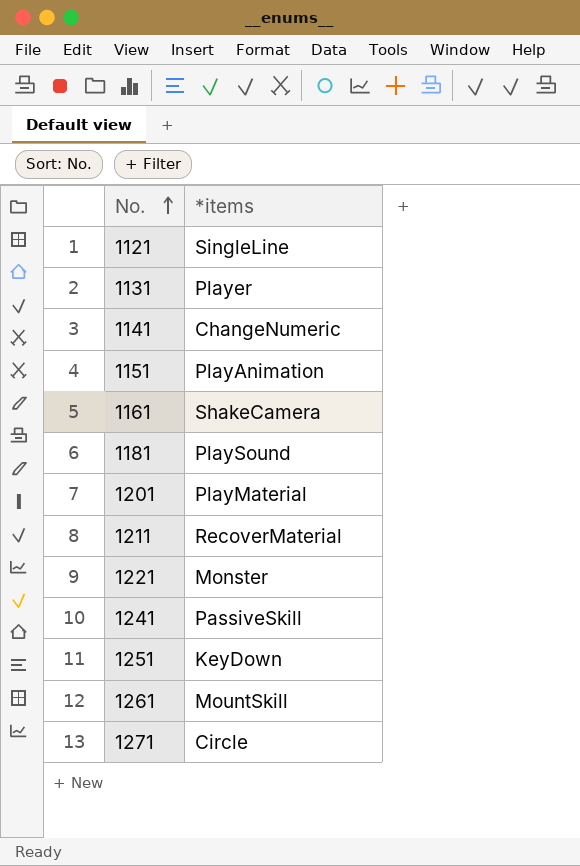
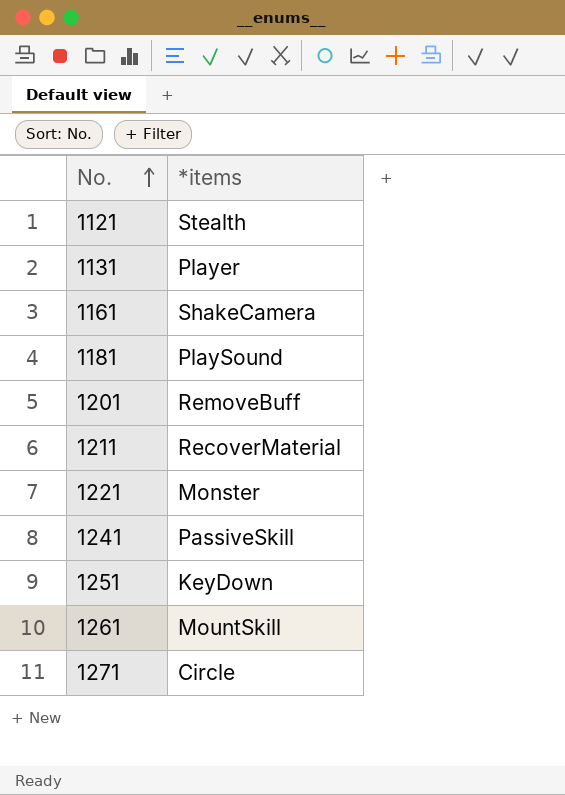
row 1141: ChangeNumeric -> none
row 1151: PlayAnimation -> none
1121 | *items: SingleLine -> Stealth
1201 | *items: PlayMaterial -> RemoveBuff

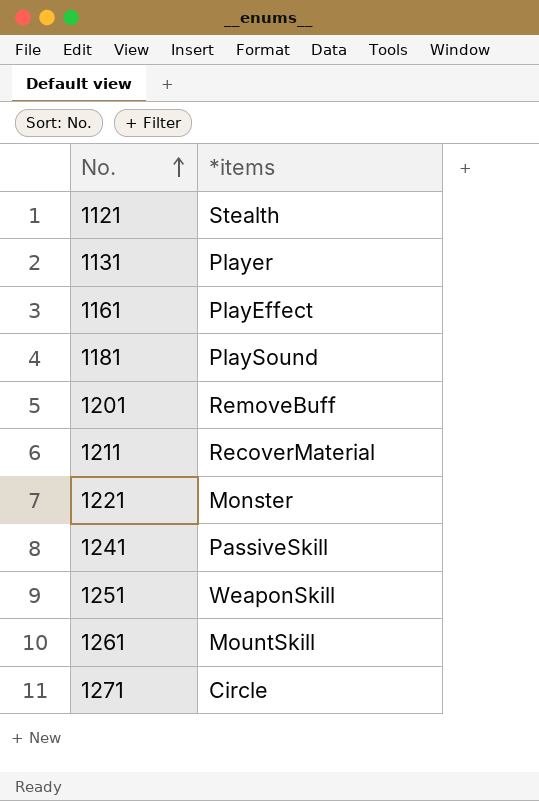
1161 | *items: ShakeCamera -> PlayEffect
1251 | *items: KeyDown -> WeaponSkill

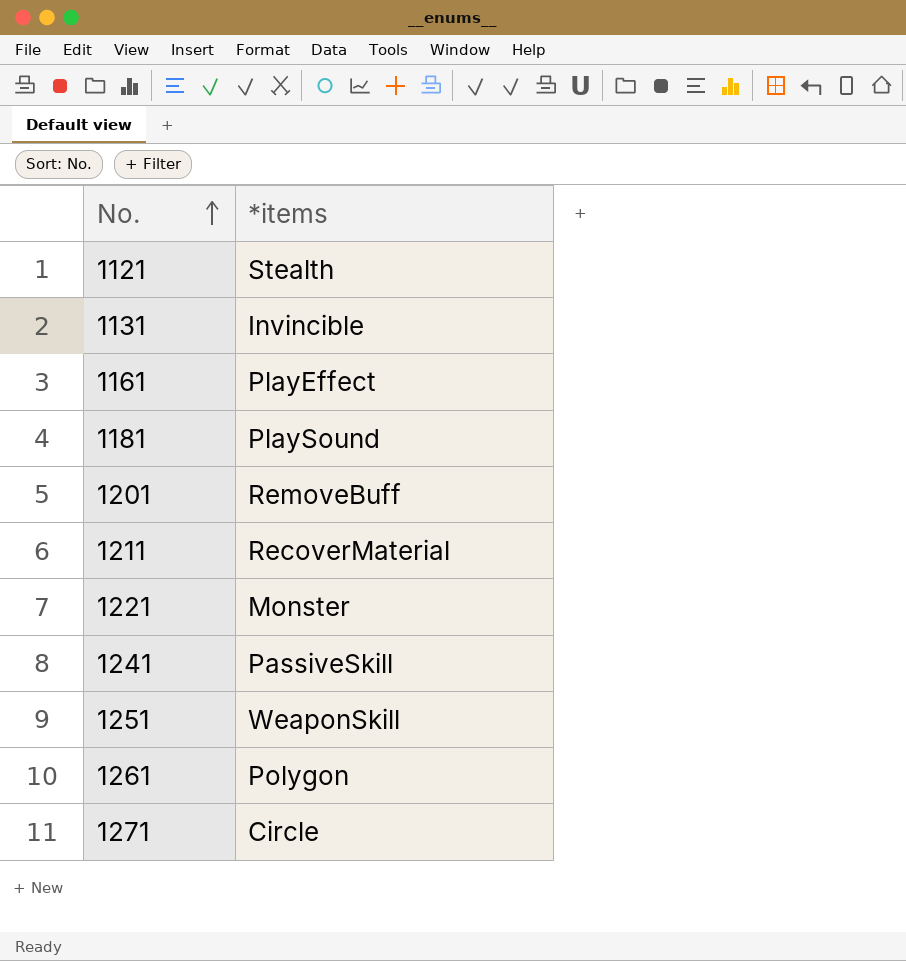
1131 | *items: Player -> Invincible
1261 | *items: MountSkill -> Polygon

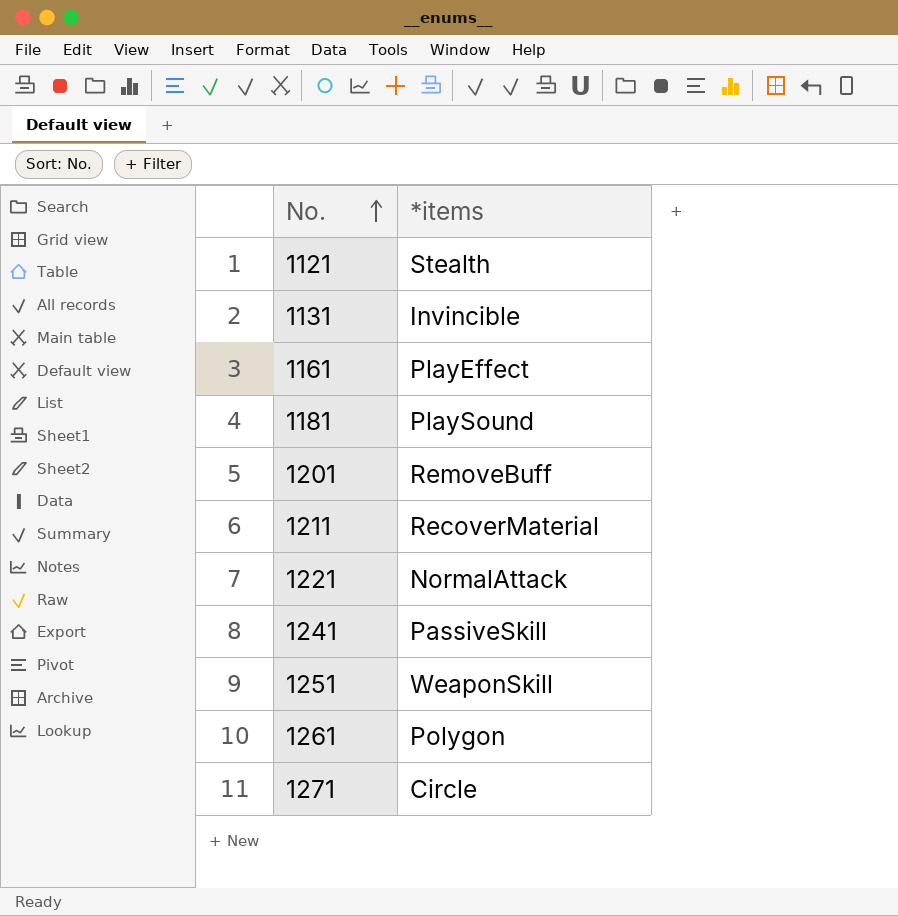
1221 | *items: Monster -> NormalAttack

